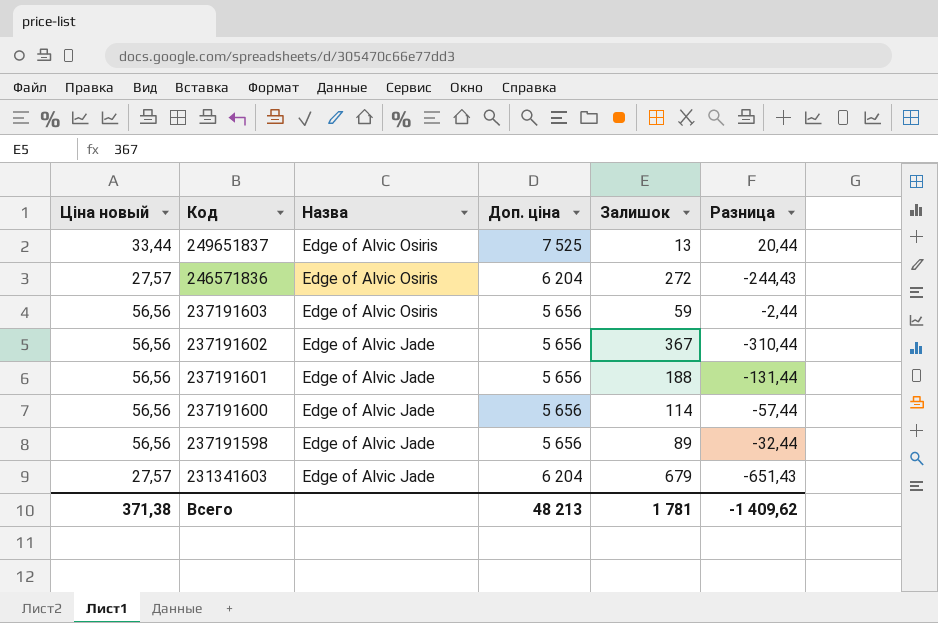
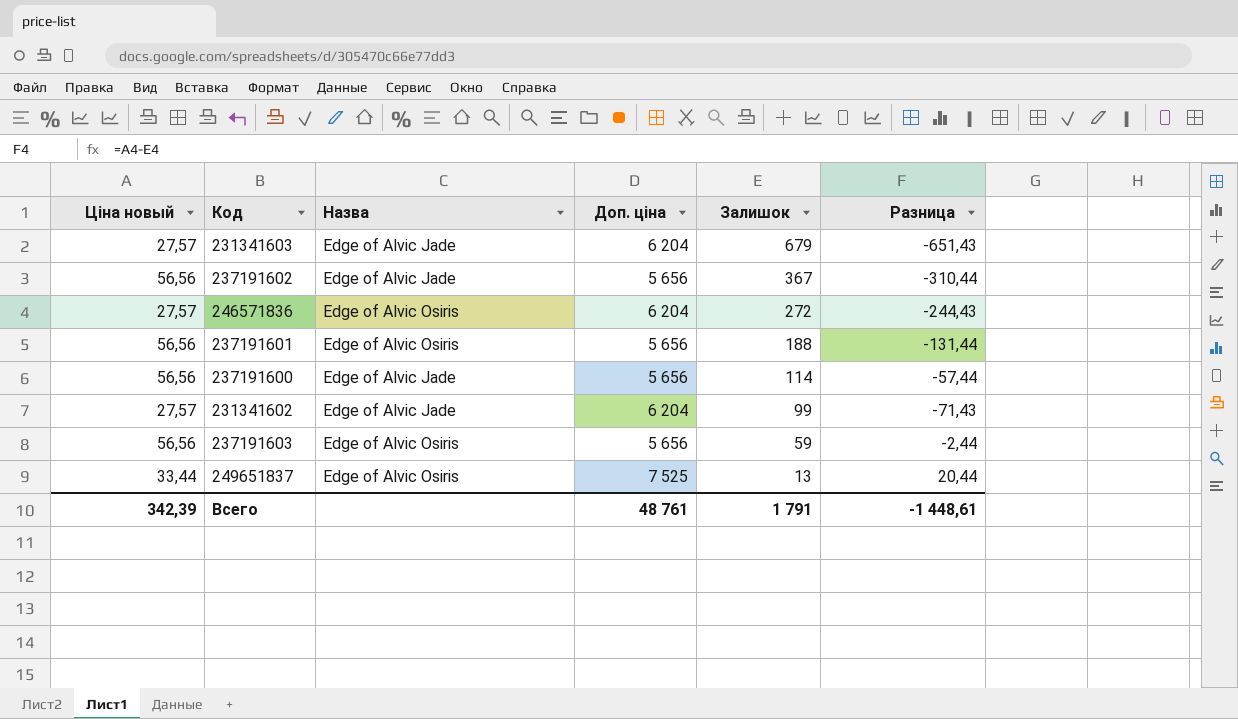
row order: Код descending -> Залишок descending
row 237191598: 56,56 | Edge of Alvic Jade | 5 656 | 89 | -32,44 -> none
237191601 | Назва: Edge of Alvic Jade -> Edge of Alvic Osiris
row 231341602: none -> 27,57 | Edge of Alvic Jade | 6 204 | 99 | -71,43
Всего | Ціна новый: 371,38 -> 342,39
Всего | Доп. ціна: 48 213 -> 48 761
Всего | Залишок: 1 781 -> 1 791
Всего | Разница: -1 409,62 -> -1 448,61

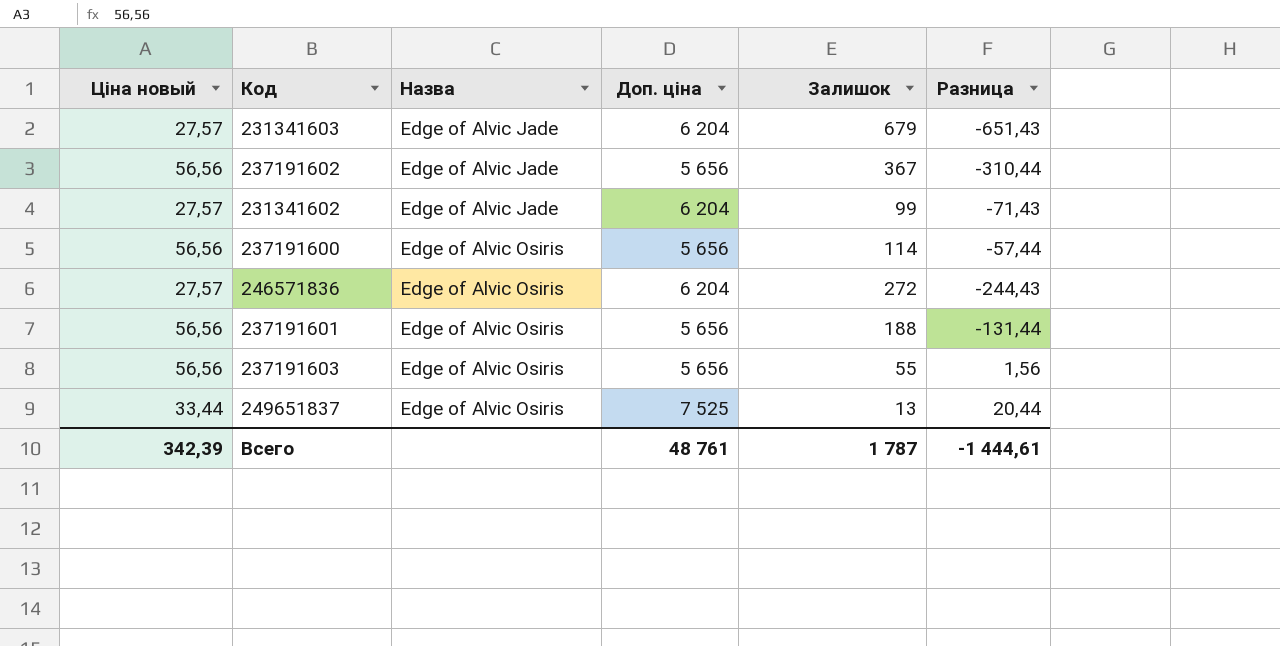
row order: Залишок descending -> Назва ascending
237191600 | Назва: Edge of Alvic Jade -> Edge of Alvic Osiris
237191603 | Залишок: 59 -> 55
237191603 | Разница: -2,44 -> 1,56
Всего | Залишок: 1 791 -> 1 787
Всего | Разница: -1 448,61 -> -1 444,61

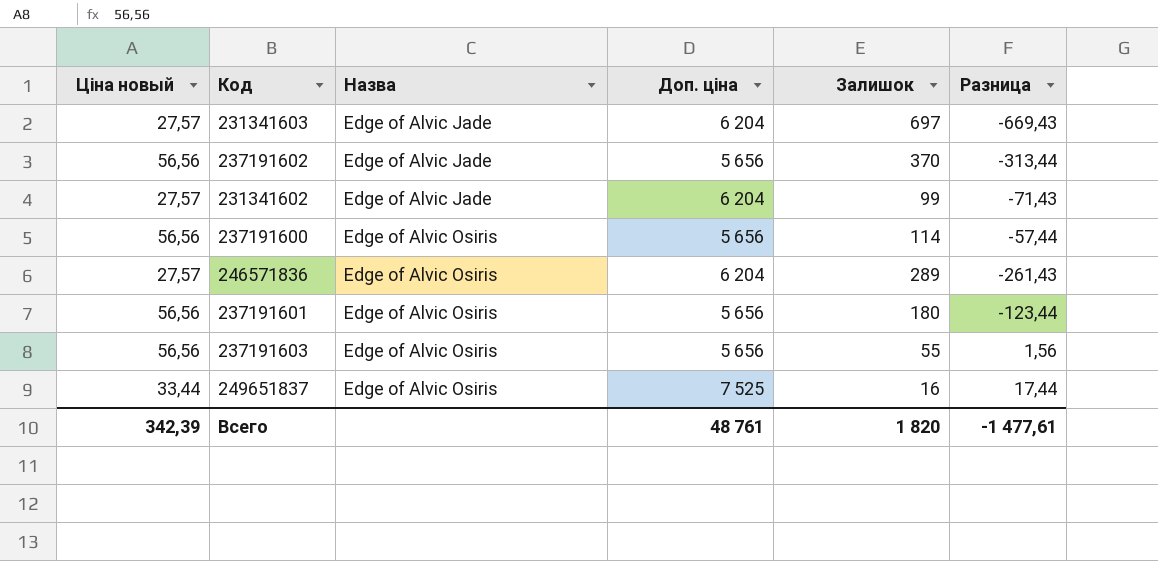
231341603 | Залишок: 679 -> 697
231341603 | Разница: -651,43 -> -669,43
237191602 | Залишок: 367 -> 370
237191602 | Разница: -310,44 -> -313,44
246571836 | Залишок: 272 -> 289
246571836 | Разница: -244,43 -> -261,43
237191601 | Залишок: 188 -> 180
237191601 | Разница: -131,44 -> -123,44
249651837 | Залишок: 13 -> 16
249651837 | Разница: 20,44 -> 17,44
Всего | Залишок: 1 787 -> 1 820
Всего | Разница: -1 444,61 -> -1 477,61

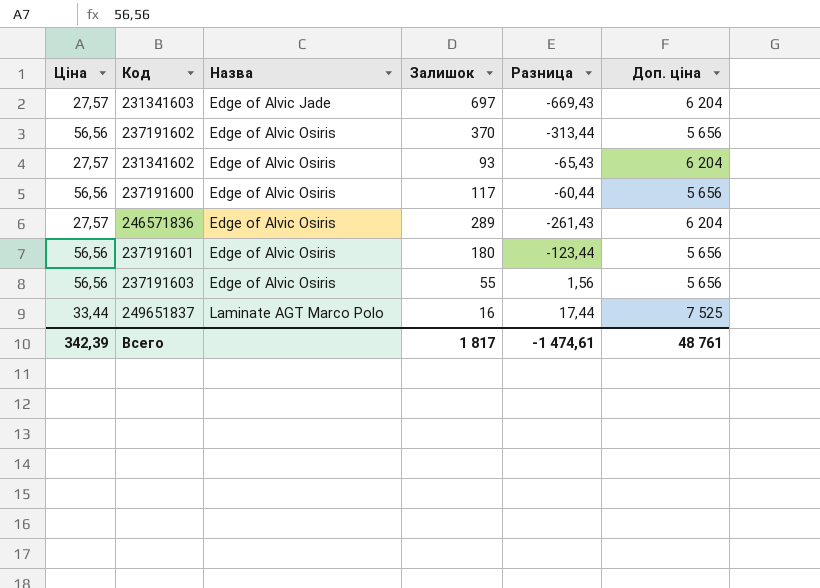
column name: Ціна новый -> Ціна
column Доп. ціна | position: 4 -> 6
237191602 | Назва: Edge of Alvic Jade -> Edge of Alvic Osiris
231341602 | Назва: Edge of Alvic Jade -> Edge of Alvic Osiris
231341602 | Залишок: 99 -> 93
231341602 | Разница: -71,43 -> -65,43
237191600 | Залишок: 114 -> 117
237191600 | Разница: -57,44 -> -60,44
249651837 | Назва: Edge of Alvic Osiris -> Laminate AGT Marco Polo
Всего | Залишок: 1 820 -> 1 817
Всего | Разница: -1 477,61 -> -1 474,61

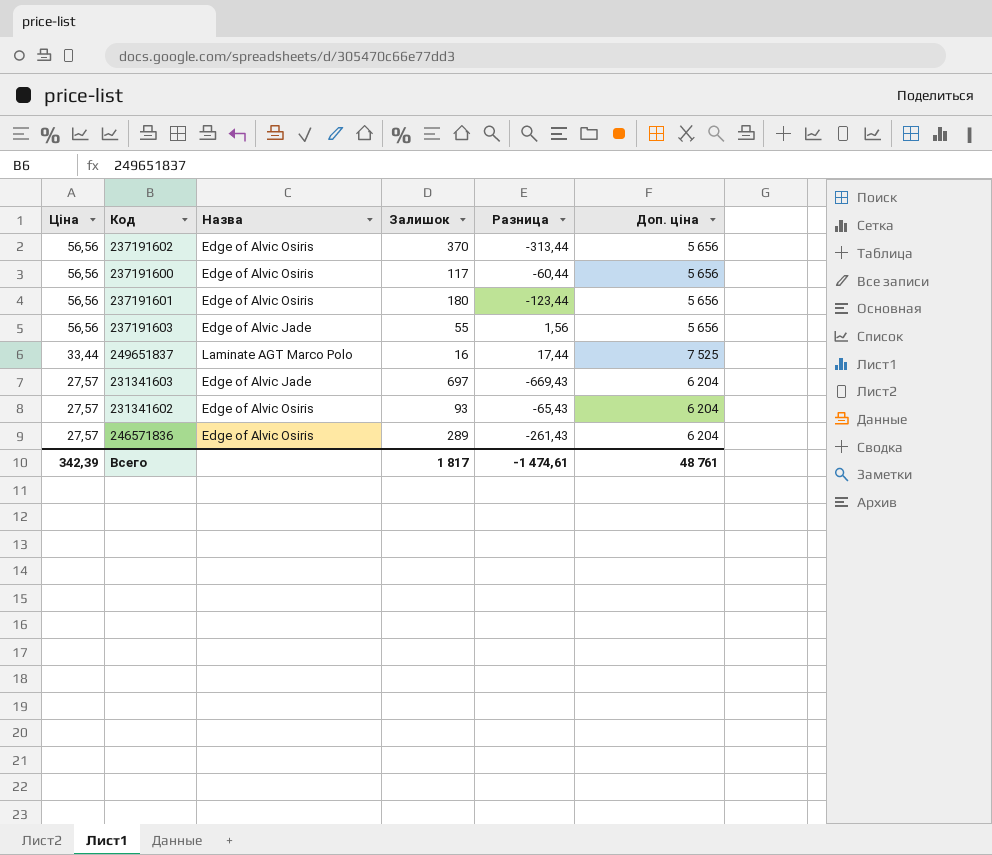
row order: Назва ascending -> Ціна descending
237191603 | Назва: Edge of Alvic Osiris -> Edge of Alvic Jade

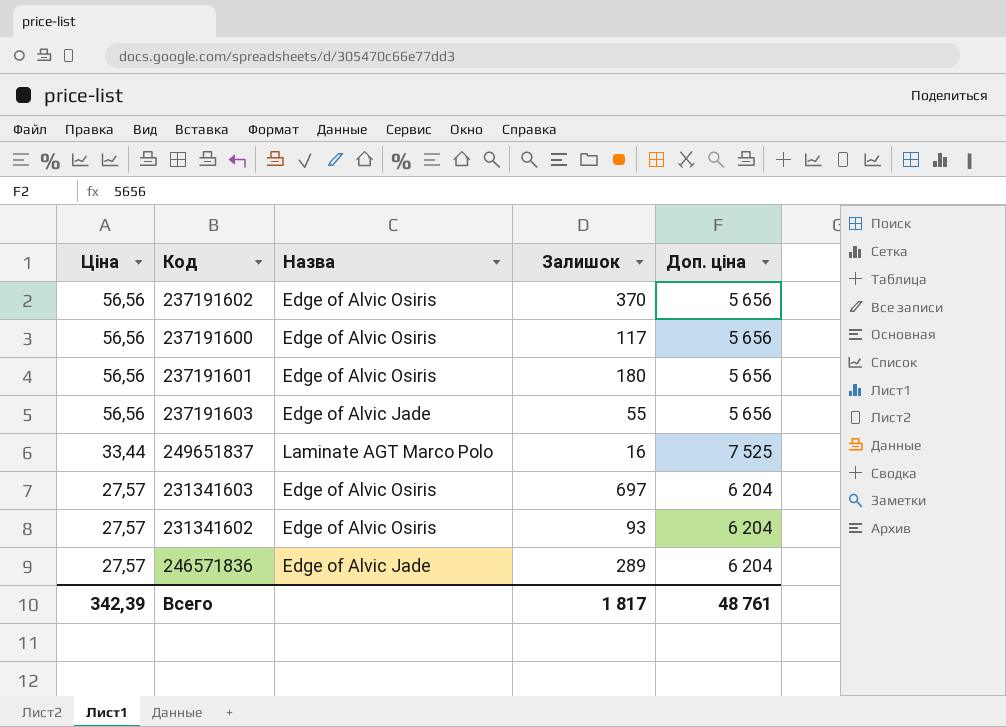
column Разница | formula: [Ціна] - [Залишок] -> none
231341603 | Назва: Edge of Alvic Jade -> Edge of Alvic Osiris
246571836 | Назва: Edge of Alvic Osiris -> Edge of Alvic Jade

